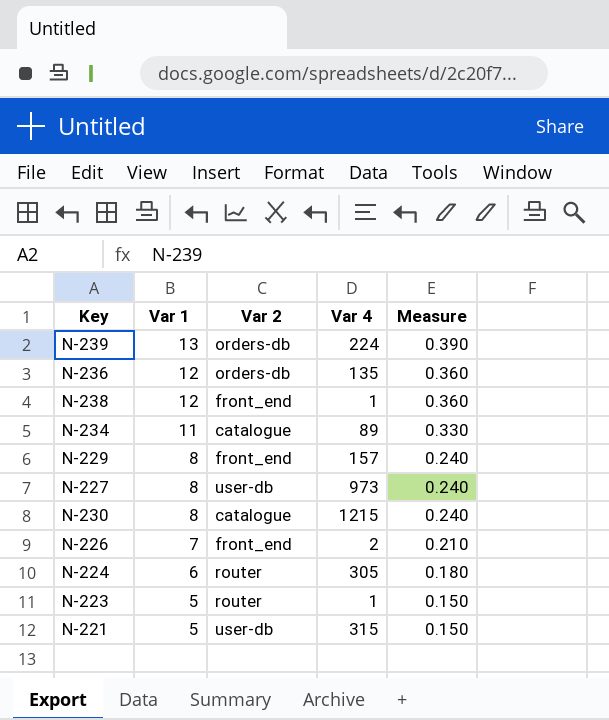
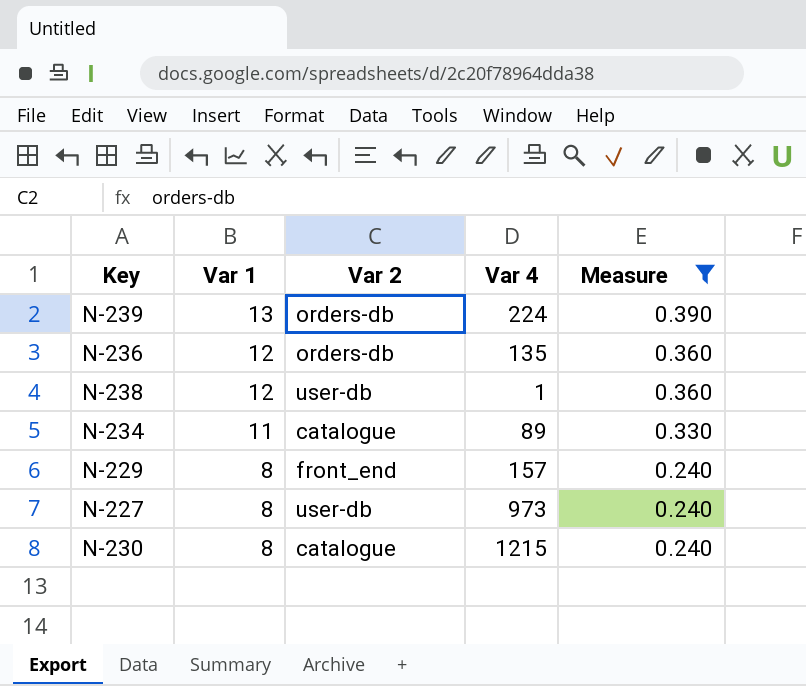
filter: none -> Measure >= 0.240
N-238 | Var 2: front_end -> user-db

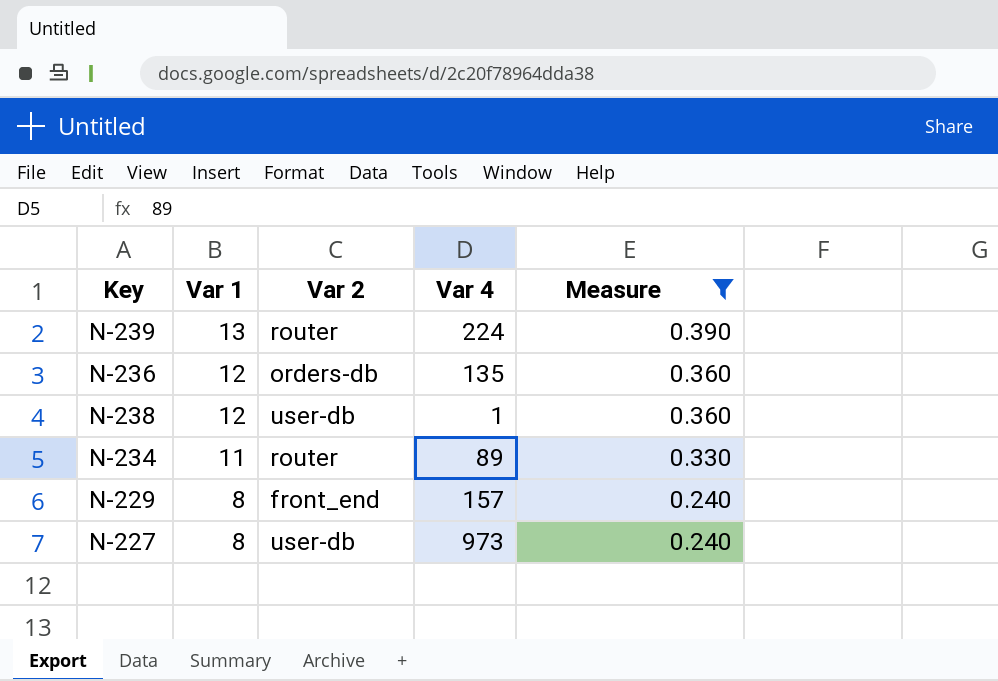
row N-230: 8 | catalogue | 1215 | 0.240 -> none
N-239 | Var 2: orders-db -> router
N-234 | Var 2: catalogue -> router

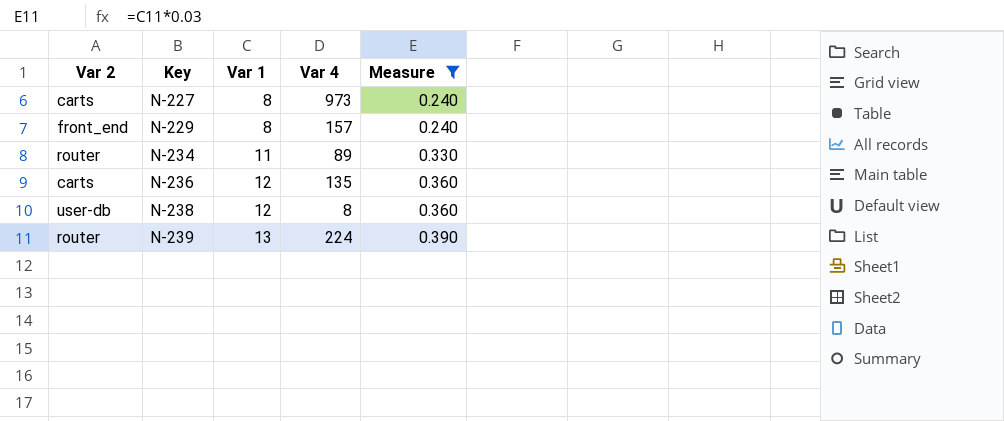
row order: Var 1 descending -> Key ascending
column Var 2 | position: 3 -> 1
N-227 | Var 2: user-db -> carts
N-236 | Var 2: orders-db -> carts
N-238 | Var 4: 1 -> 8

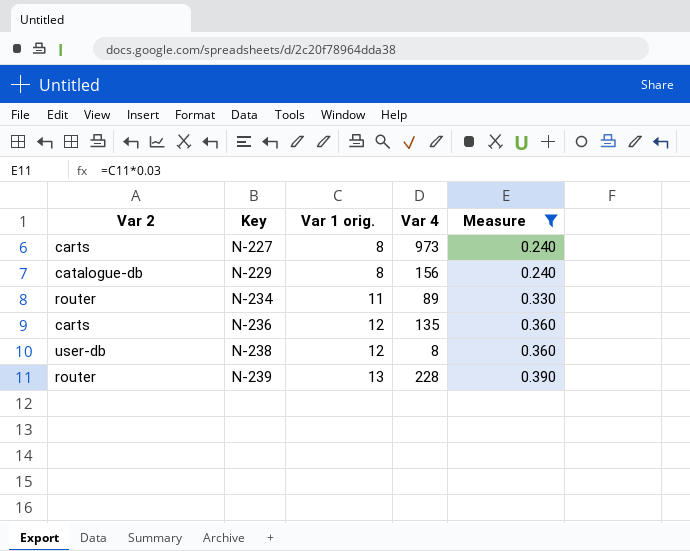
column name: Var 1 -> Var 1 orig.
N-229 | Var 2: front_end -> catalogue-db
N-229 | Var 4: 157 -> 156
N-239 | Var 4: 224 -> 228

